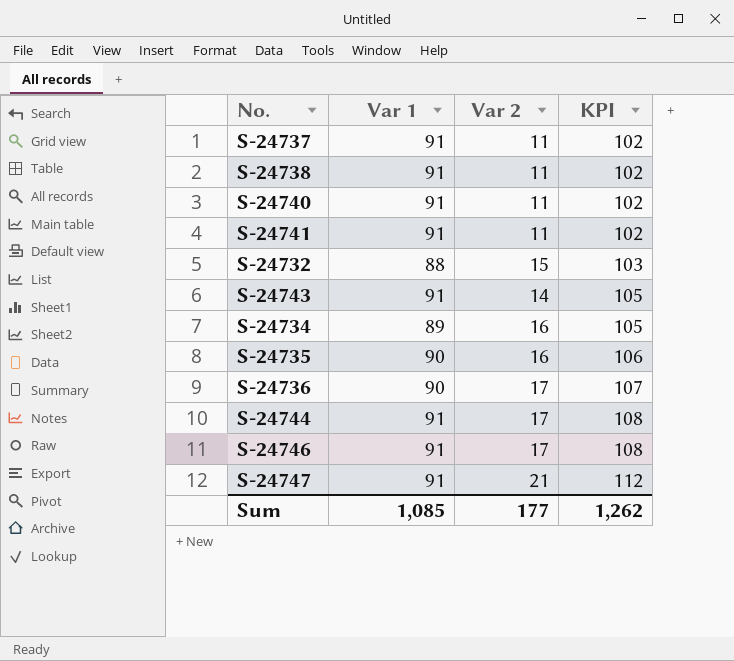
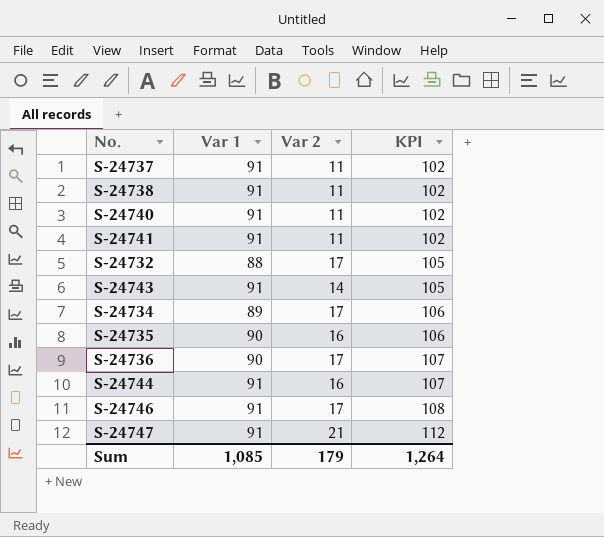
S-24732 | Var 2: 15 -> 17
S-24732 | KPI: 103 -> 105
S-24734 | Var 2: 16 -> 17
S-24734 | KPI: 105 -> 106
S-24744 | Var 2: 17 -> 16
S-24744 | KPI: 108 -> 107
Sum | Var 2: 177 -> 179
Sum | KPI: 1,262 -> 1,264

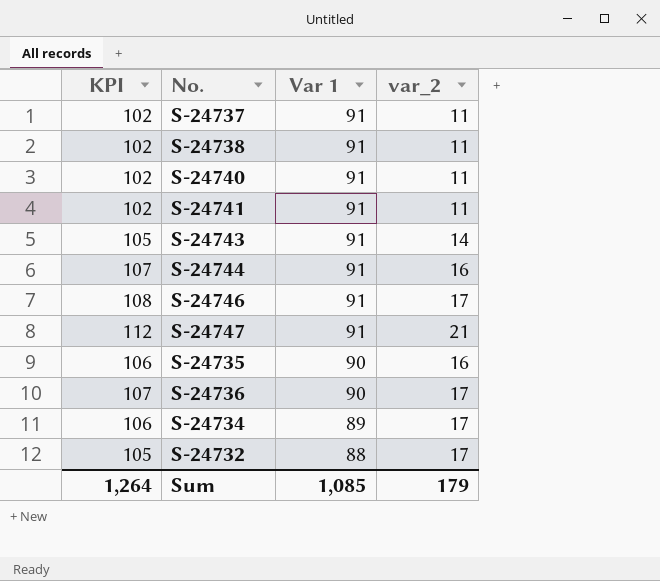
row order: KPI ascending -> Var 1 descending
column KPI | position: 4 -> 1
column name: Var 2 -> var_2

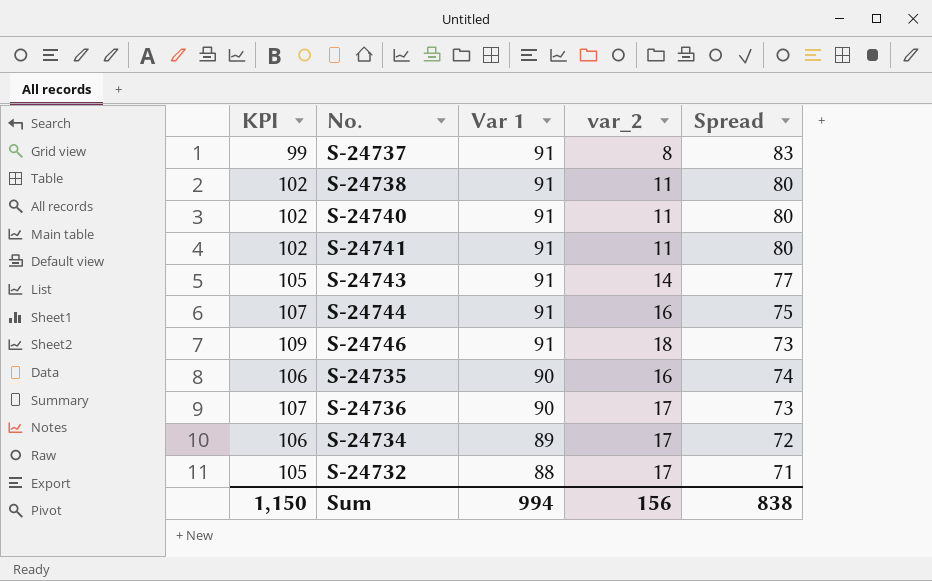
column Spread | formula: none -> [Var 1] - [var_2]
row S-24747: 112 | 91 | 21 -> none
S-24737 | KPI: 102 -> 99
S-24737 | var_2: 11 -> 8
S-24746 | KPI: 108 -> 109
S-24746 | var_2: 17 -> 18
Sum | KPI: 1,264 -> 1,150
Sum | Var 1: 1,085 -> 994
Sum | var_2: 179 -> 156

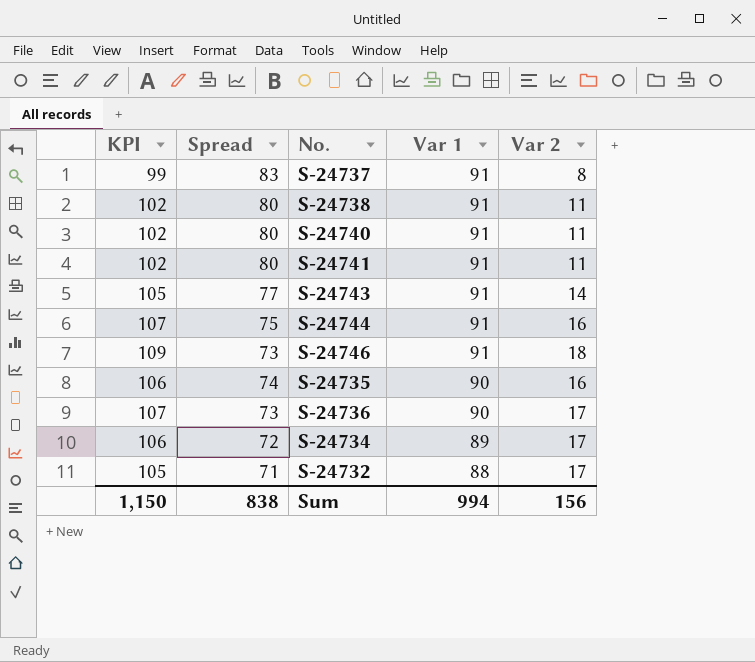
column Spread | position: 5 -> 2
column name: var_2 -> Var 2

